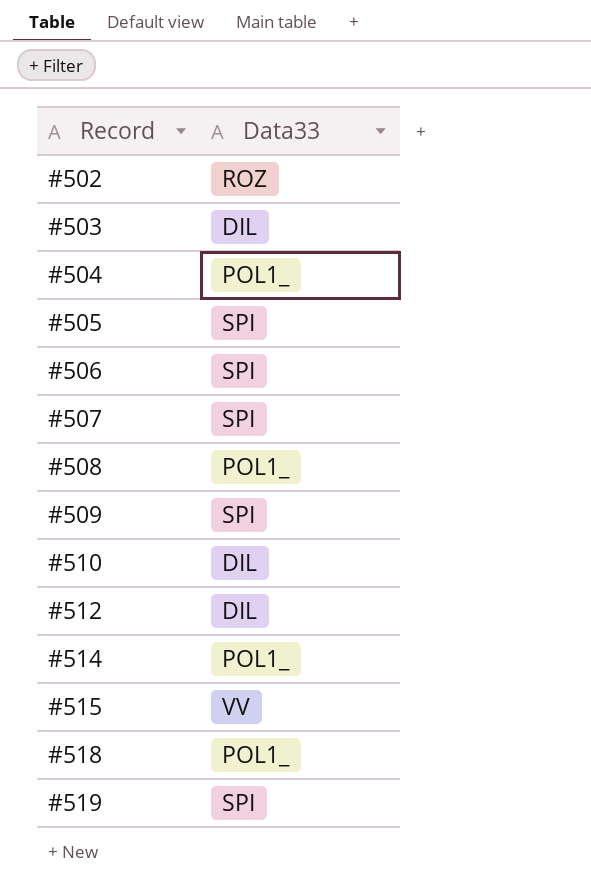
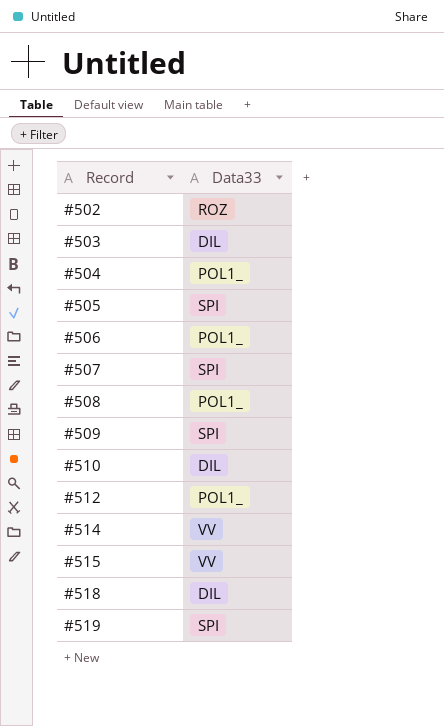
#506 | Data33: SPI -> POL1_
#512 | Data33: DIL -> POL1_
#514 | Data33: POL1_ -> VV
#518 | Data33: POL1_ -> DIL

